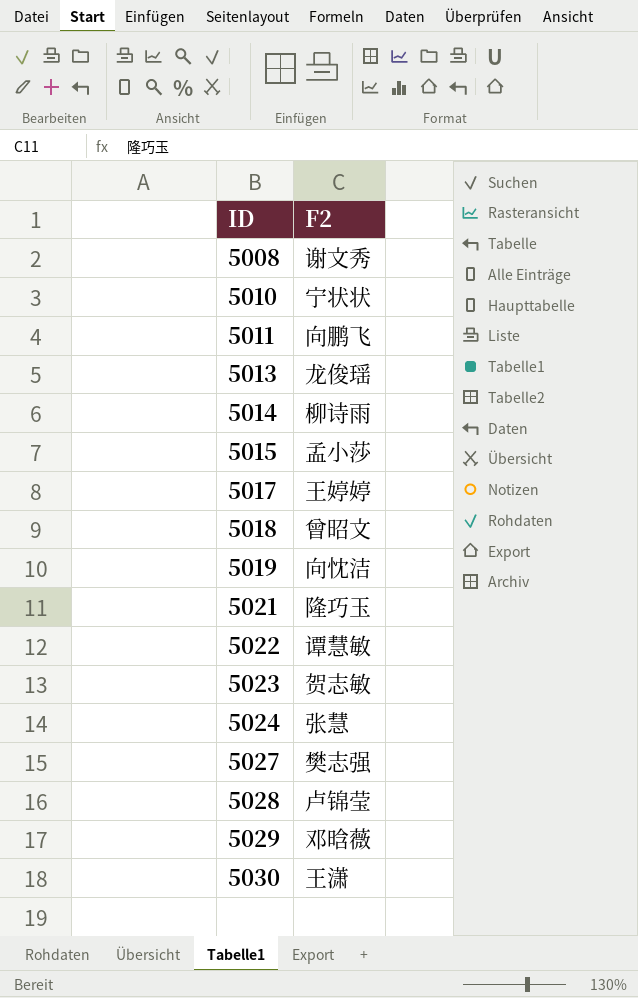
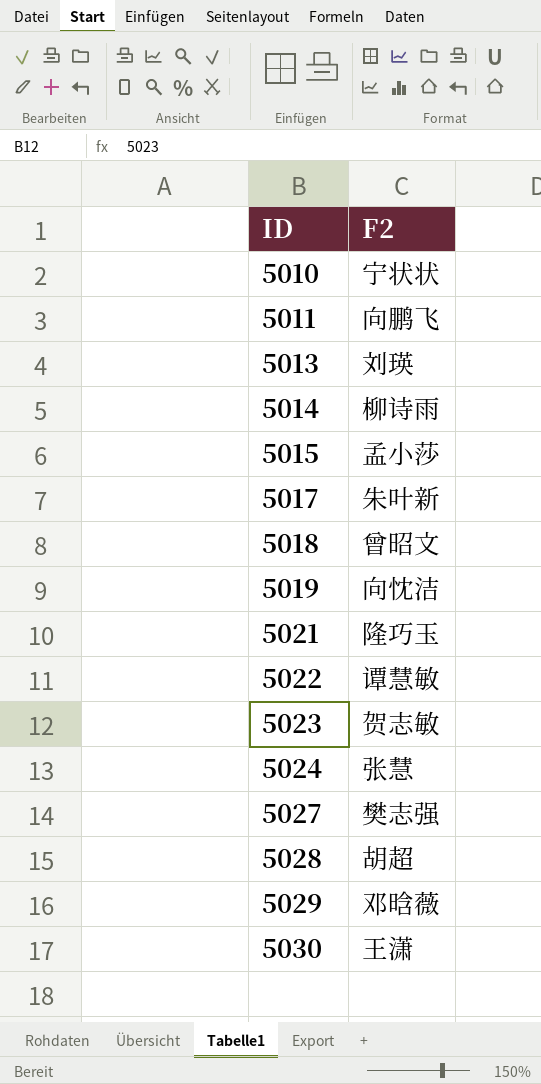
row 5008: 谢文秀 -> none
5013 | F2: 龙俊瑶 -> 刘瑛
5017 | F2: 王婷婷 -> 朱叶新
5028 | F2: 卢锦莹 -> 胡超

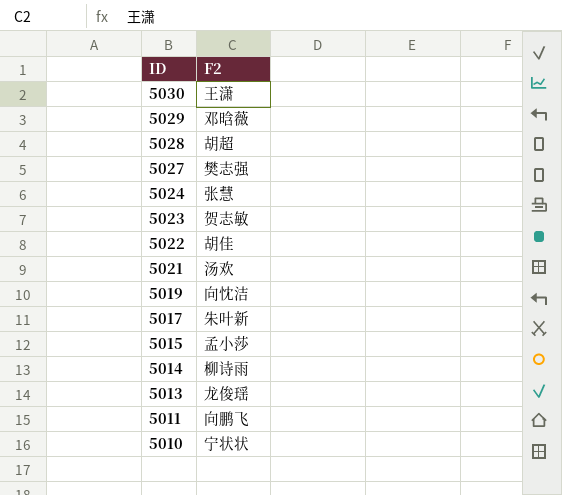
row order: ID ascending -> ID descending
row 5018: 曾昭文 -> none
5022 | F2: 谭慧敏 -> 胡佳
5021 | F2: 隆巧玉 -> 汤欢
5013 | F2: 刘瑛 -> 龙俊瑶

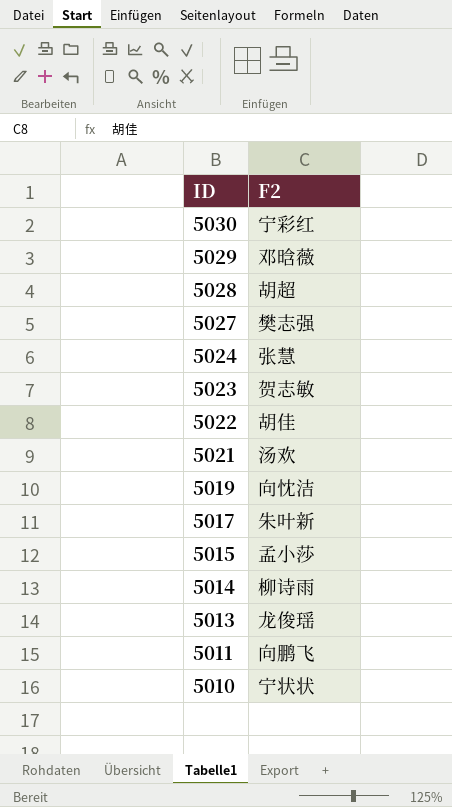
5030 | F2: 王潇 -> 宁彩红

